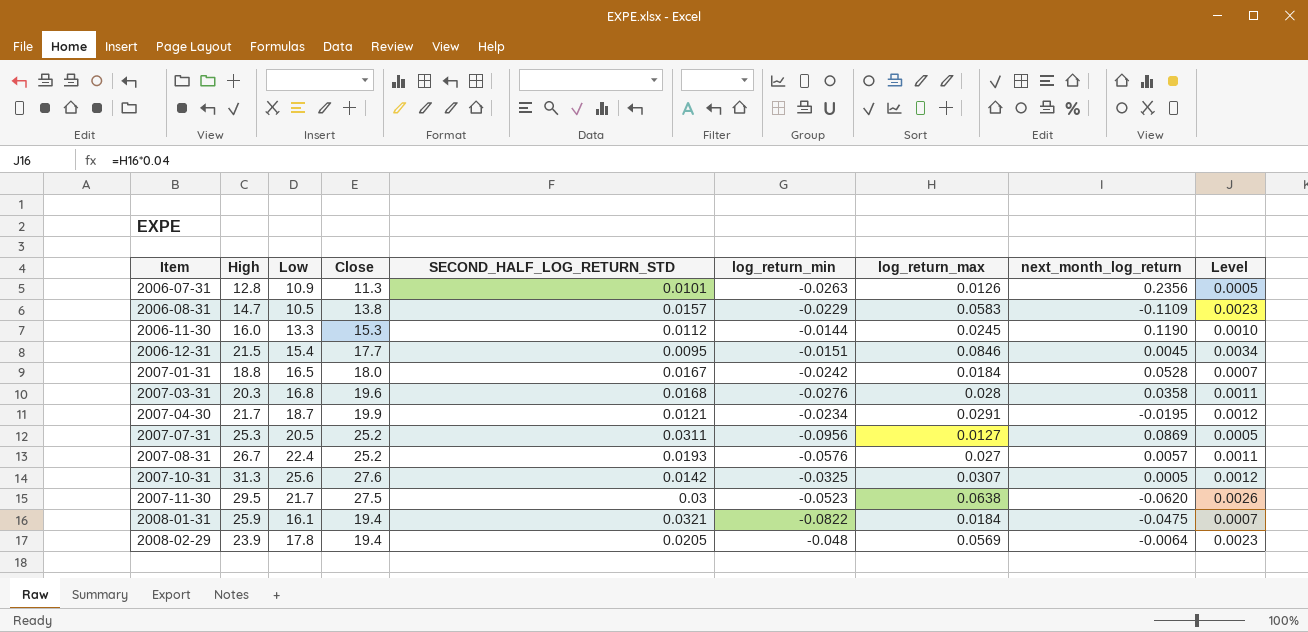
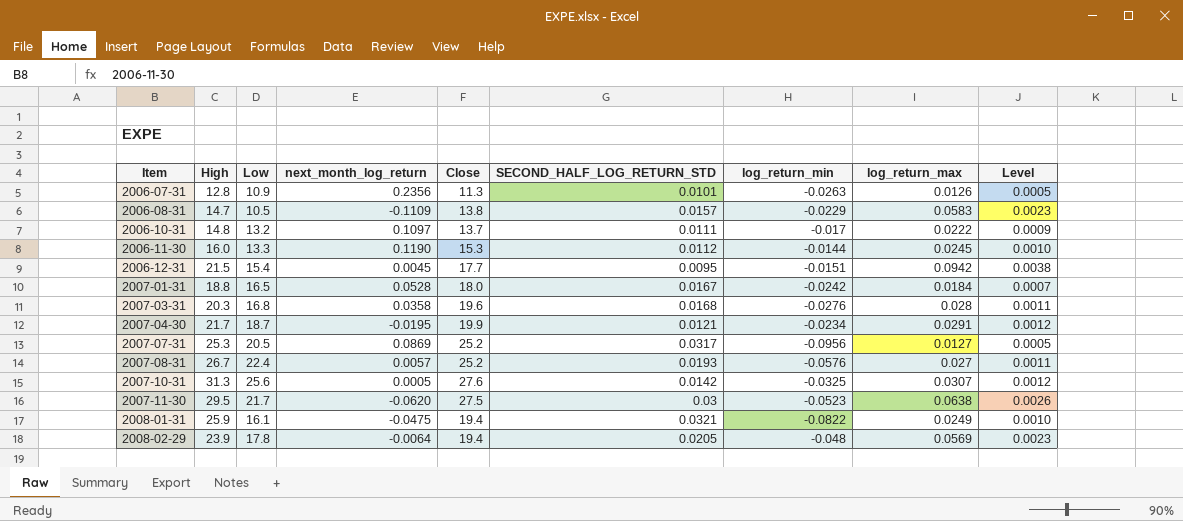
column next_month_log_return | position: 8 -> 4
row 2006-10-31: none -> 14.8 | 13.2 | 0.1097 | 13.7 | 0.0111 | -0.017 | 0.0222 | 0.0009
2006-12-31 | log_return_max: 0.0846 -> 0.0942
2006-12-31 | Level: 0.0034 -> 0.0038
2007-07-31 | SECOND_HALF_LOG_RETURN_STD: 0.0311 -> 0.0317
2008-01-31 | log_return_max: 0.0184 -> 0.0249
2008-01-31 | Level: 0.0007 -> 0.0010

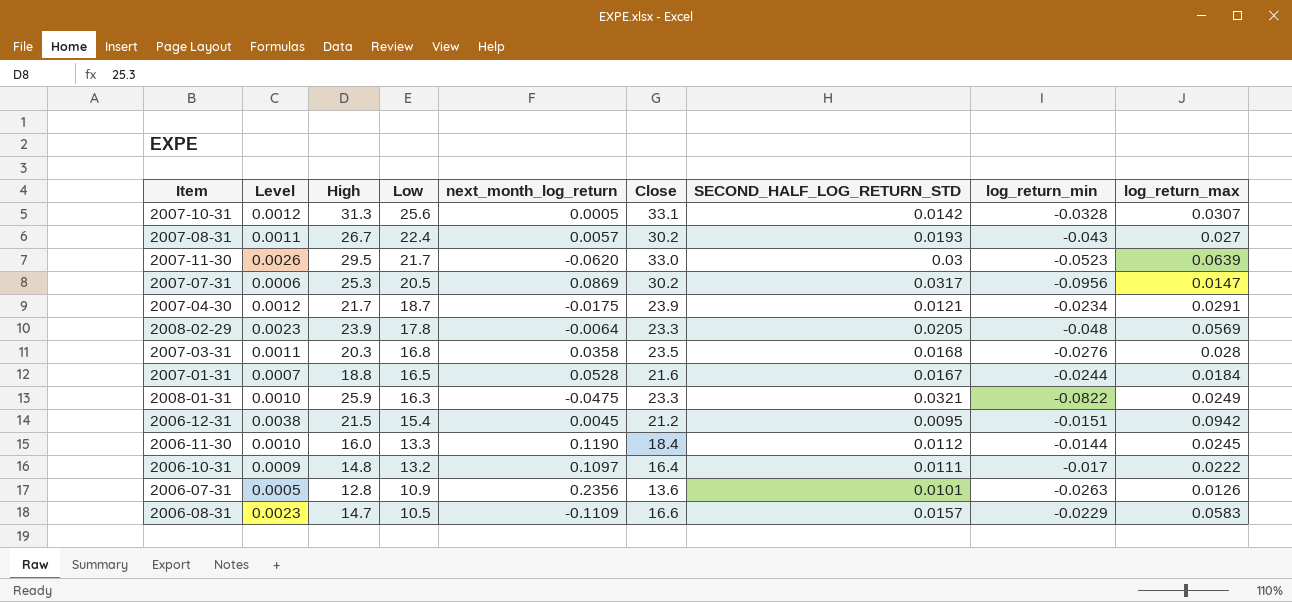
row order: Item ascending -> Low descending
column Level | position: 9 -> 2
2007-10-31 | Close: 27.6 -> 33.1
2007-10-31 | log_return_min: -0.0325 -> -0.0328
2007-08-31 | Close: 25.2 -> 30.2
2007-08-31 | log_return_min: -0.0576 -> -0.043
2007-11-30 | Close: 27.5 -> 33.0
2007-11-30 | log_return_max: 0.0638 -> 0.0639
2007-07-31 | Level: 0.0005 -> 0.0006
2007-07-31 | Close: 25.2 -> 30.2
2007-07-31 | log_return_max: 0.0127 -> 0.0147
2007-04-30 | next_month_log_return: -0.0195 -> -0.0175
2007-04-30 | Close: 19.9 -> 23.9
2008-02-29 | Close: 19.4 -> 23.3
2007-03-31 | Close: 19.6 -> 23.5
2007-01-31 | Close: 18.0 -> 21.6
2007-01-31 | log_return_min: -0.0242 -> -0.0244
2008-01-31 | Low: 16.1 -> 16.3
2008-01-31 | Close: 19.4 -> 23.3
2006-12-31 | Close: 17.7 -> 21.2
2006-11-30 | Close: 15.3 -> 18.4
2006-10-31 | Close: 13.7 -> 16.4
2006-07-31 | Close: 11.3 -> 13.6
2006-08-31 | Close: 13.8 -> 16.6

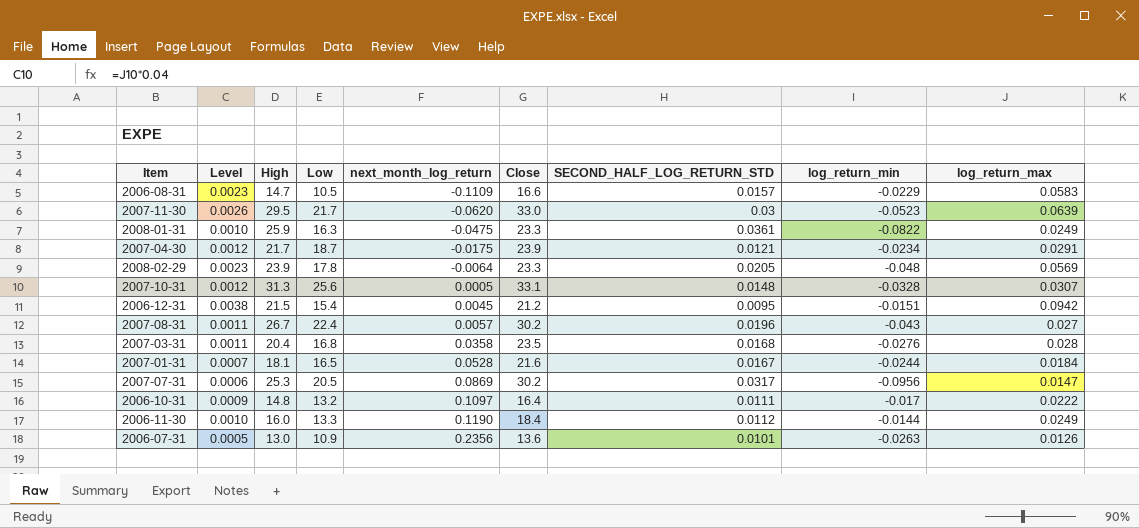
row order: Low descending -> next_month_log_return ascending
2008-01-31 | SECOND_HALF_LOG_RETURN_STD: 0.0321 -> 0.0361
2007-10-31 | SECOND_HALF_LOG_RETURN_STD: 0.0142 -> 0.0148
2007-08-31 | SECOND_HALF_LOG_RETURN_STD: 0.0193 -> 0.0196
2007-03-31 | High: 20.3 -> 20.4
2007-01-31 | High: 18.8 -> 18.1
2006-11-30 | log_return_max: 0.0245 -> 0.0249
2006-07-31 | High: 12.8 -> 13.0

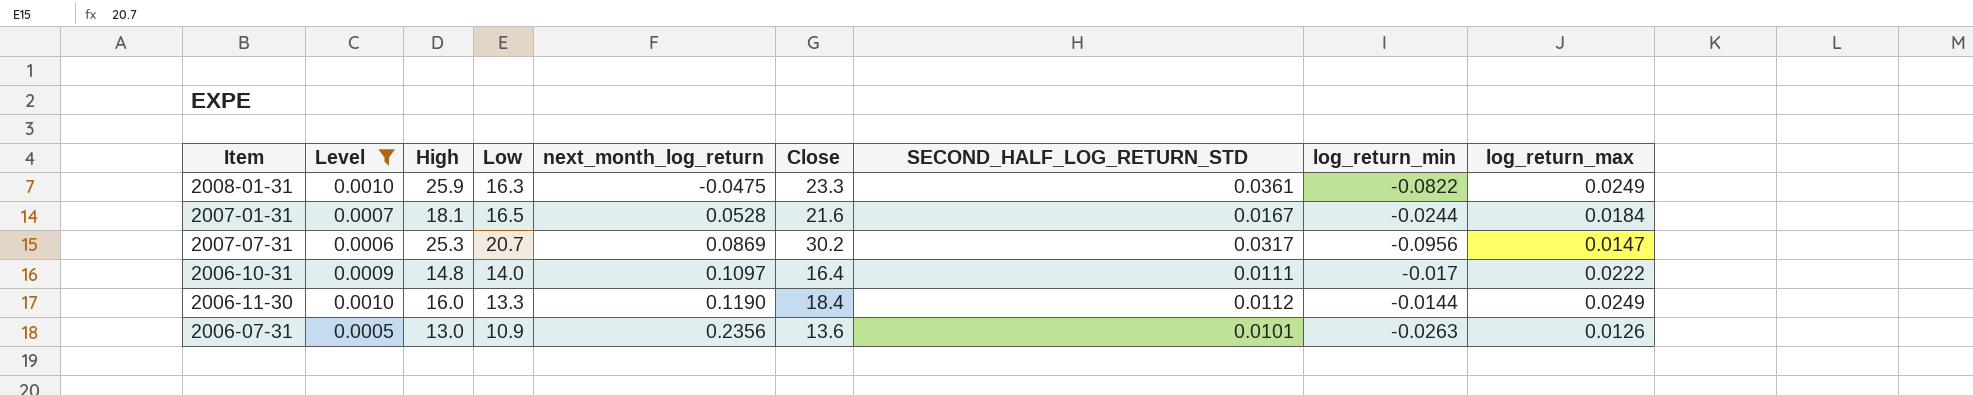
filter: none -> Level <= 0.0010
2007-07-31 | Low: 20.5 -> 20.7
2006-10-31 | Low: 13.2 -> 14.0

